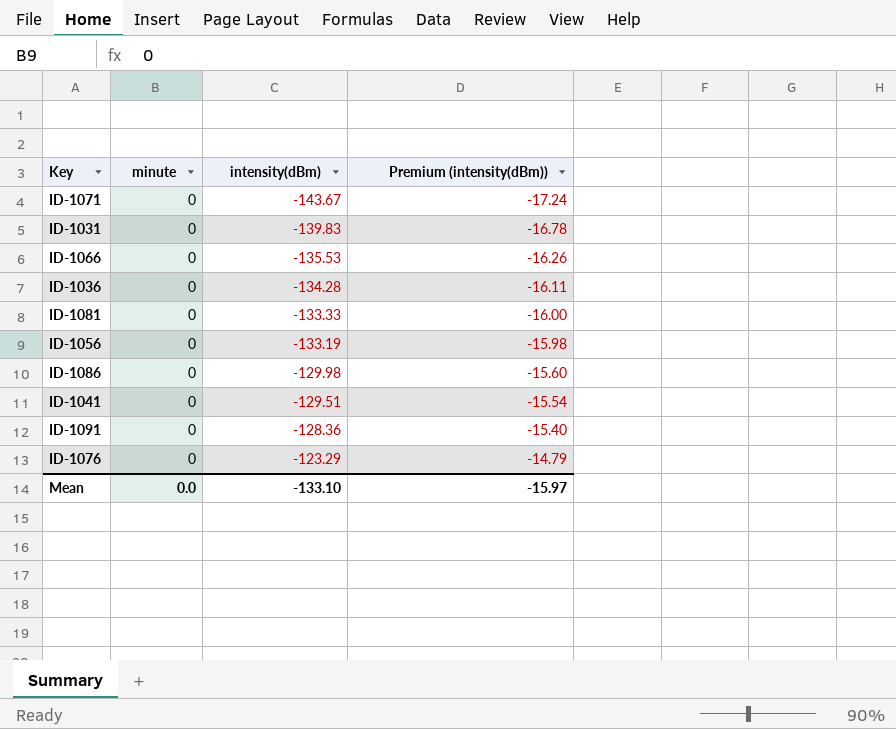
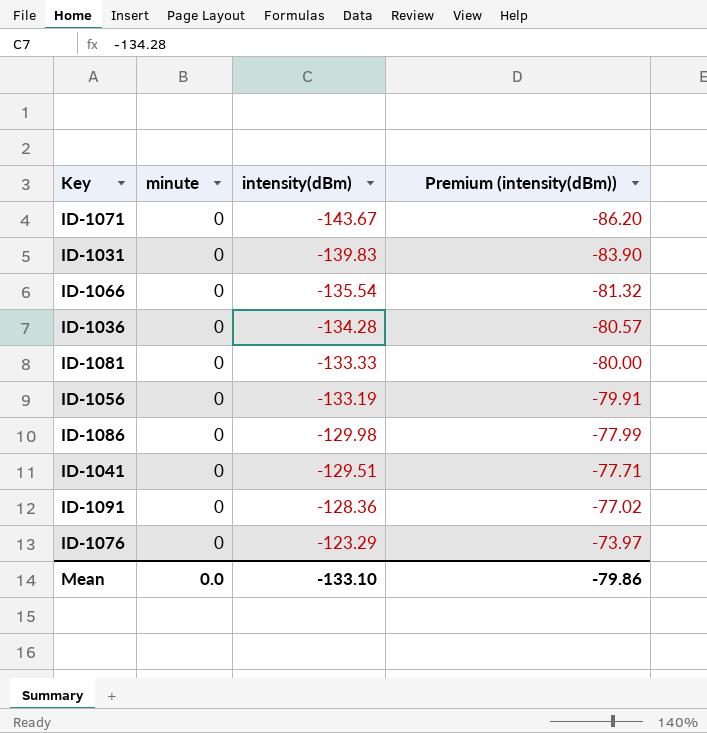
column Premium (intensity(dBm)) | formula: [intensity(dBm)] * 0.12 -> [intensity(dBm)] * 0.6
ID-1066 | intensity(dBm): -135.53 -> -135.54
Mean | Premium (intensity(dBm)): -15.97 -> -79.86

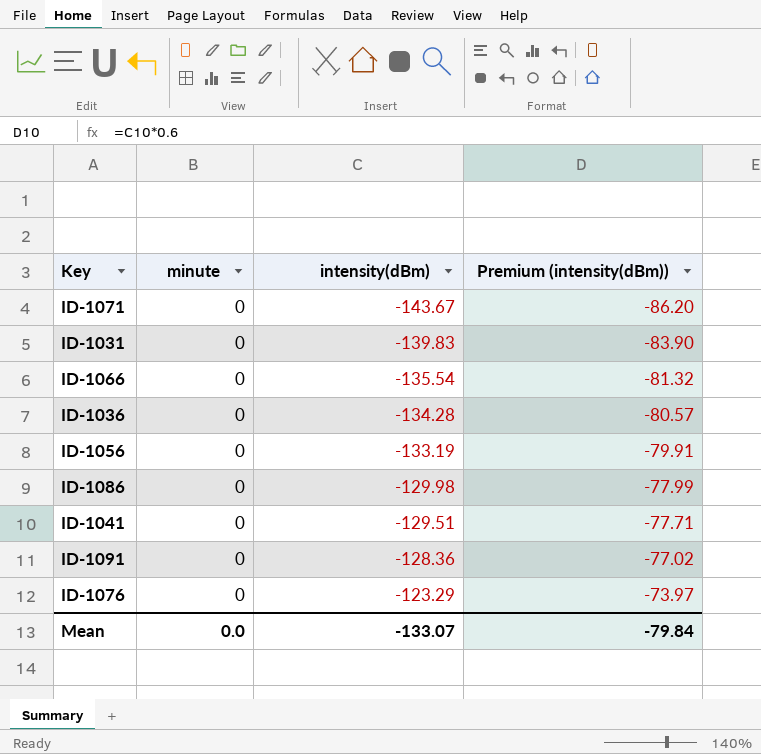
row ID-1081: 0 | -133.33 | -80.00 -> none
Mean | intensity(dBm): -133.10 -> -133.07
Mean | Premium (intensity(dBm)): -79.86 -> -79.84

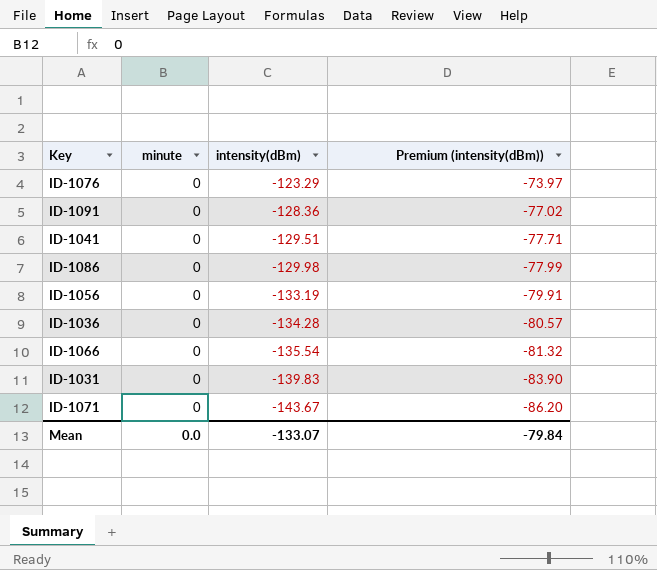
row order: intensity(dBm) ascending -> intensity(dBm) descending

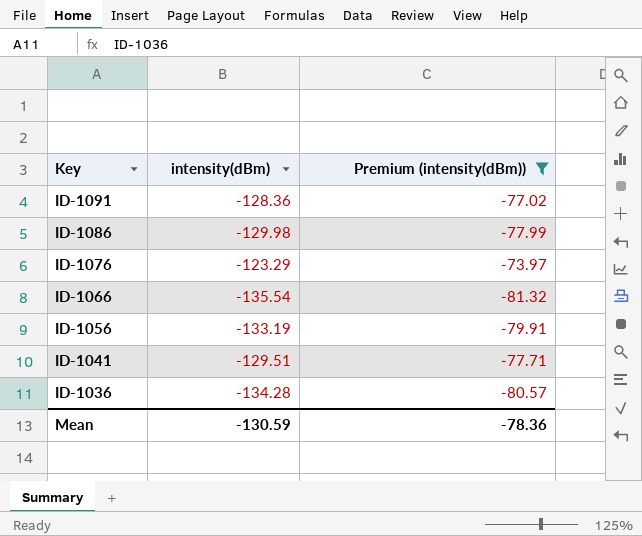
filter: none -> Premium (intensity(dBm)) >= -81.32
row order: intensity(dBm) descending -> Key descending
column minute | position: 2 -> none
Mean | intensity(dBm): -133.07 -> -130.59
Mean | Premium (intensity(dBm)): -79.84 -> -78.36

